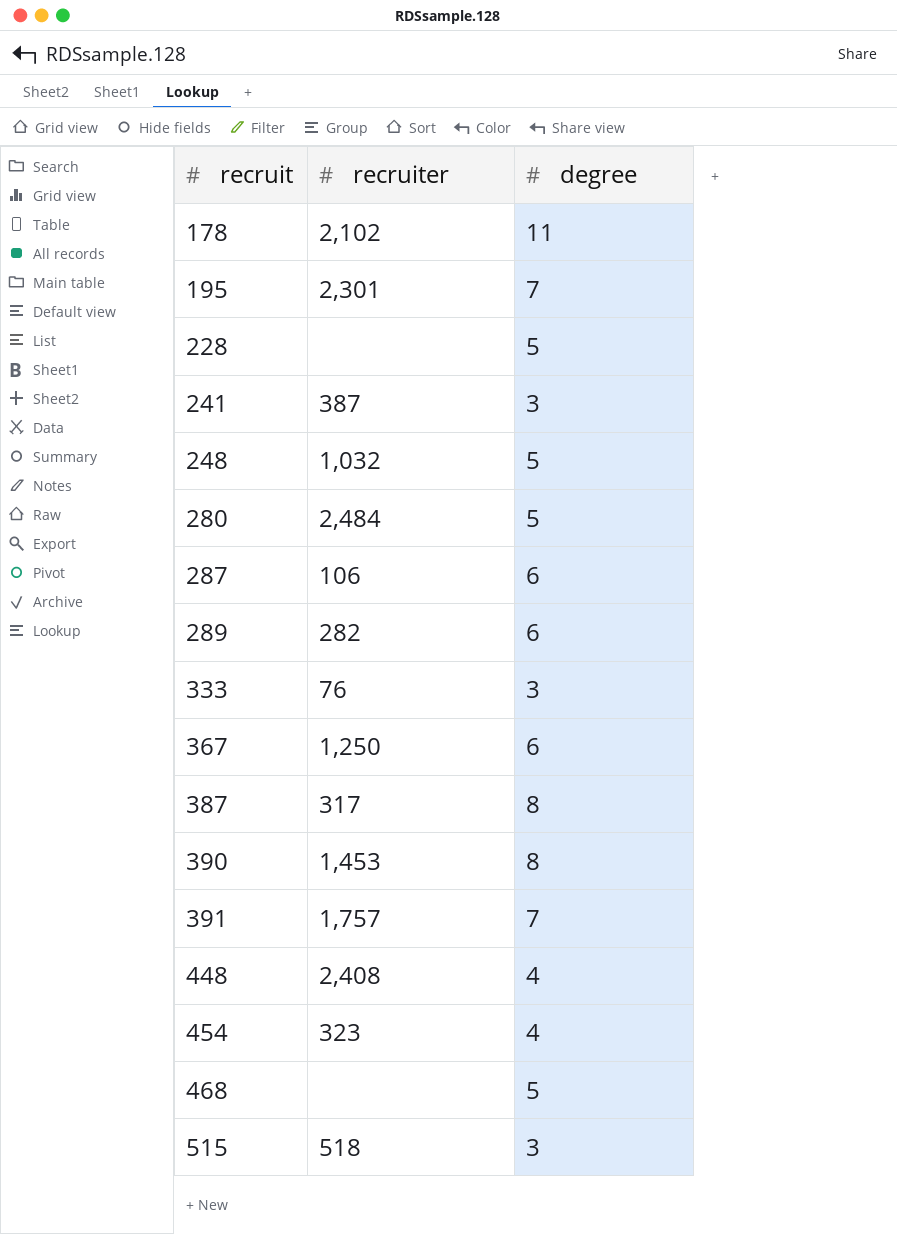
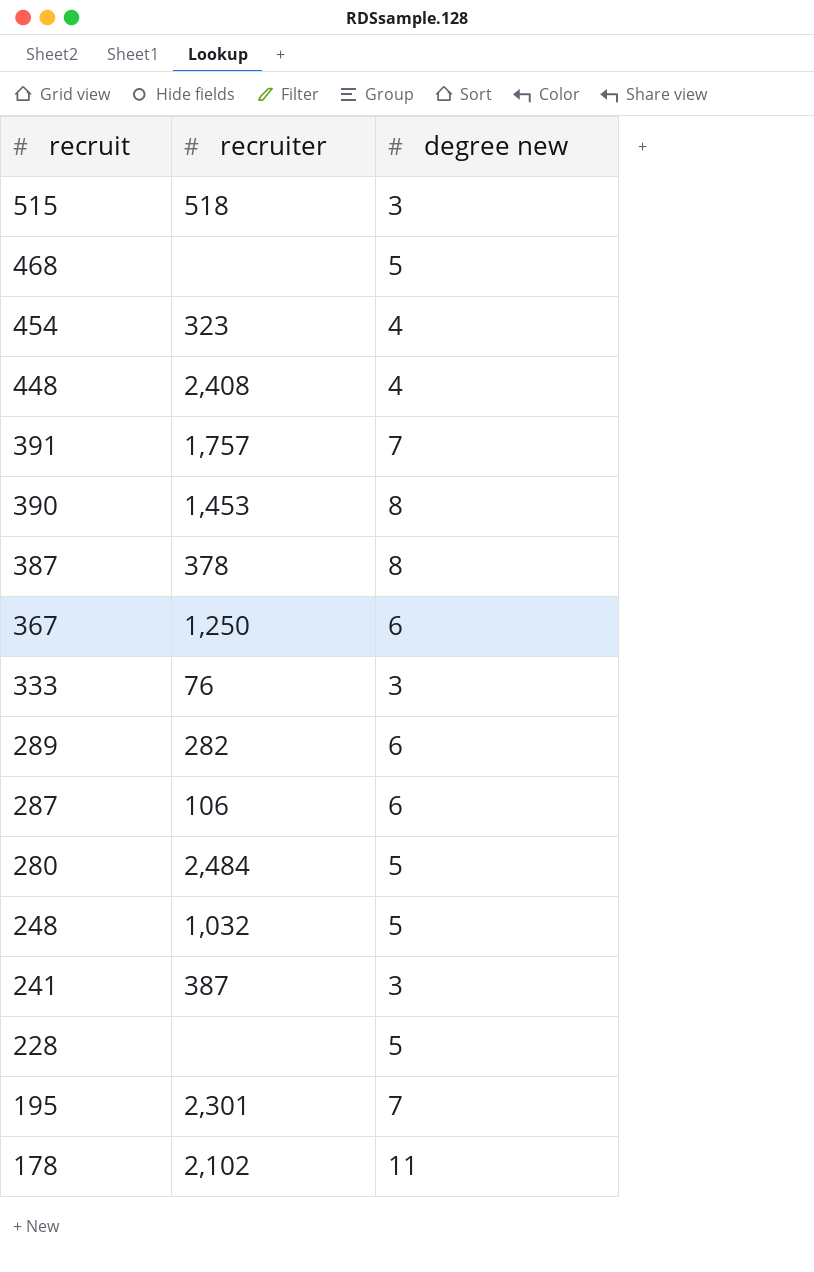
row order: recruit ascending -> recruit descending
column name: degree -> degree new
387 | recruiter: 317 -> 378

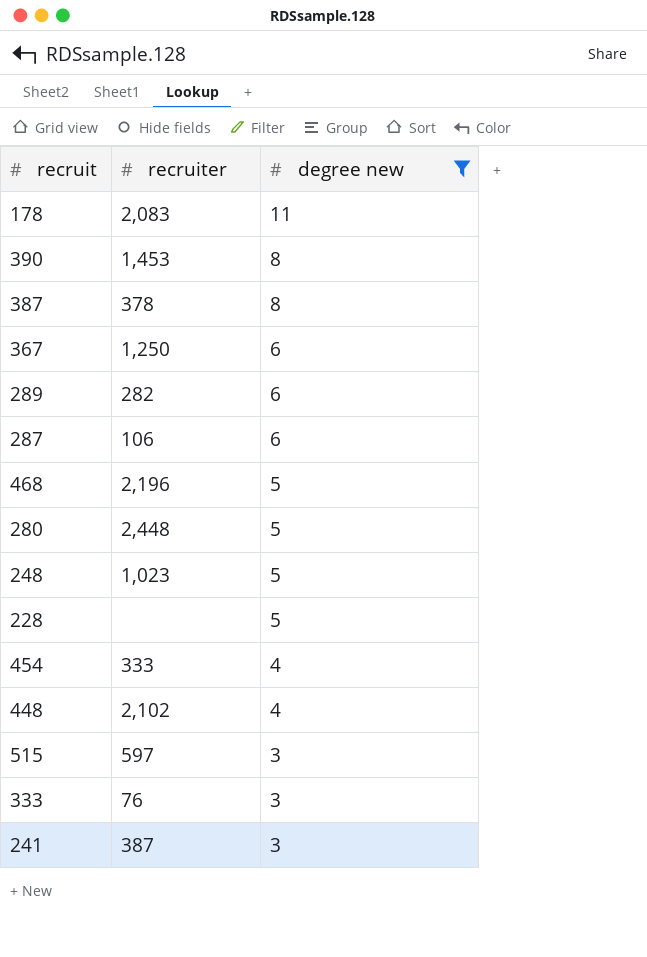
filter: none -> degree new != 7
row order: recruit descending -> degree new descending
178 | recruiter: 2,102 -> 2,083
468 | recruiter: none -> 2,196
280 | recruiter: 2,484 -> 2,448
248 | recruiter: 1,032 -> 1,023
454 | recruiter: 323 -> 333
448 | recruiter: 2,408 -> 2,102
515 | recruiter: 518 -> 597

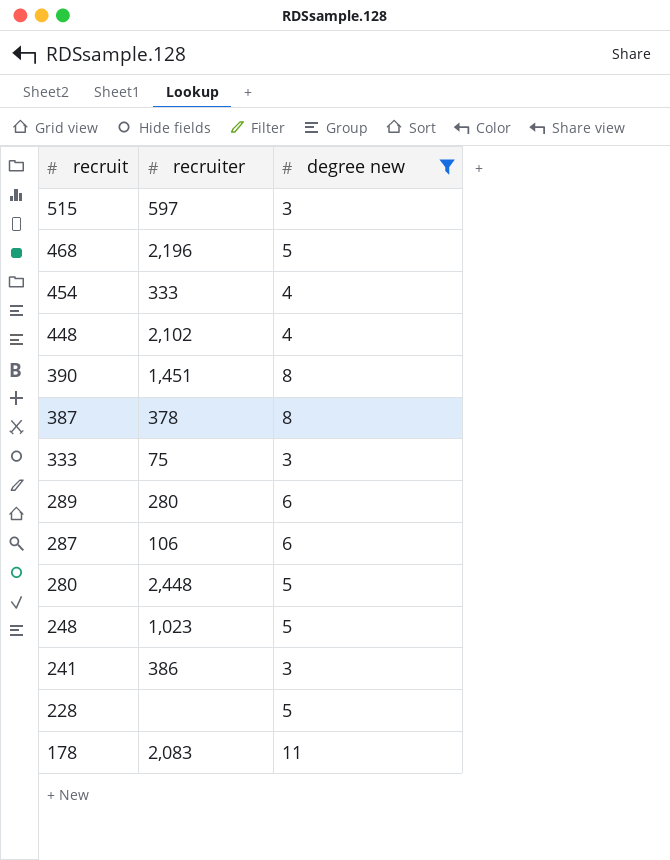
row order: degree new descending -> recruit descending
row 367: 1,250 | 6 -> none
390 | recruiter: 1,453 -> 1,451
333 | recruiter: 76 -> 75
289 | recruiter: 282 -> 280
241 | recruiter: 387 -> 386

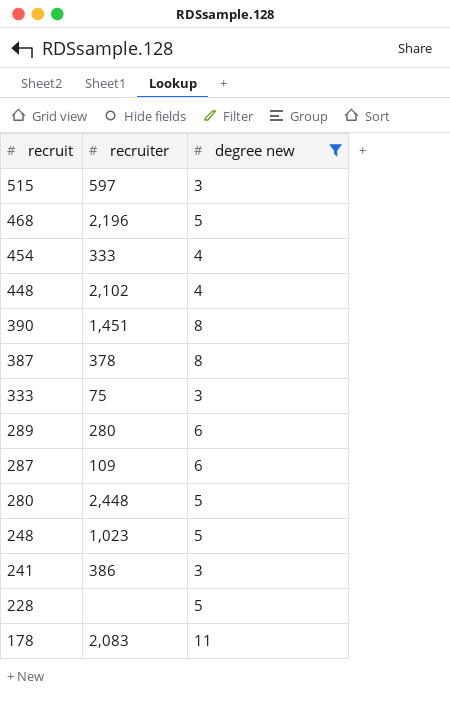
287 | recruiter: 106 -> 109

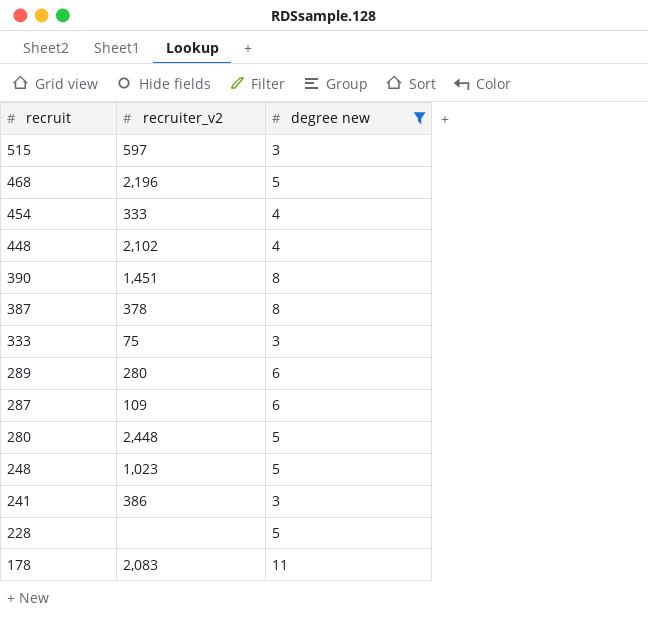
column name: recruiter -> recruiter_v2

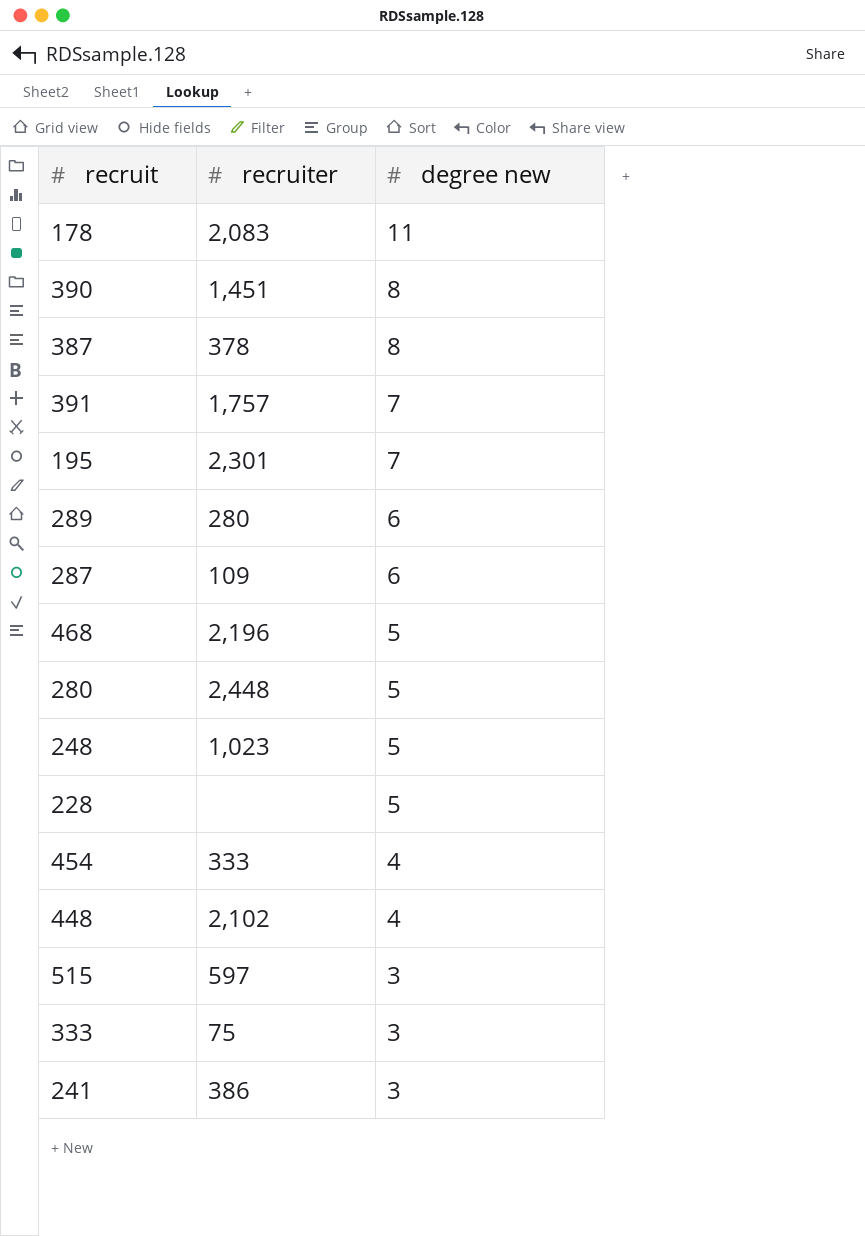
filter: degree new != 7 -> none
row order: recruit descending -> degree new descending
column name: recruiter_v2 -> recruiter

